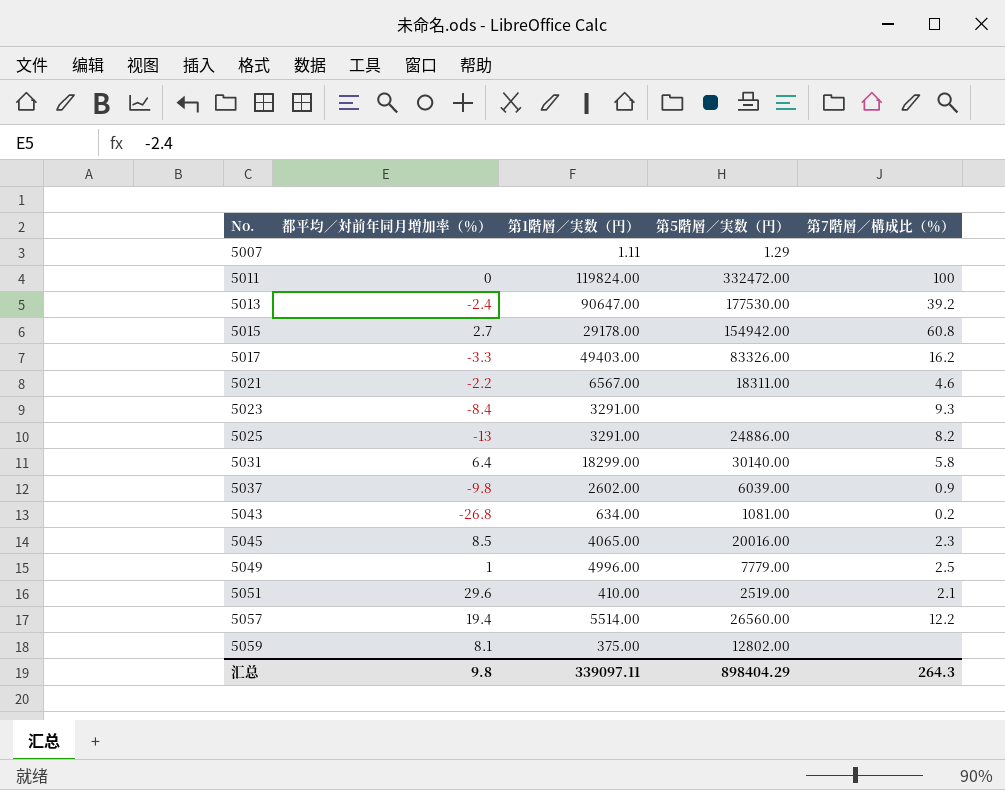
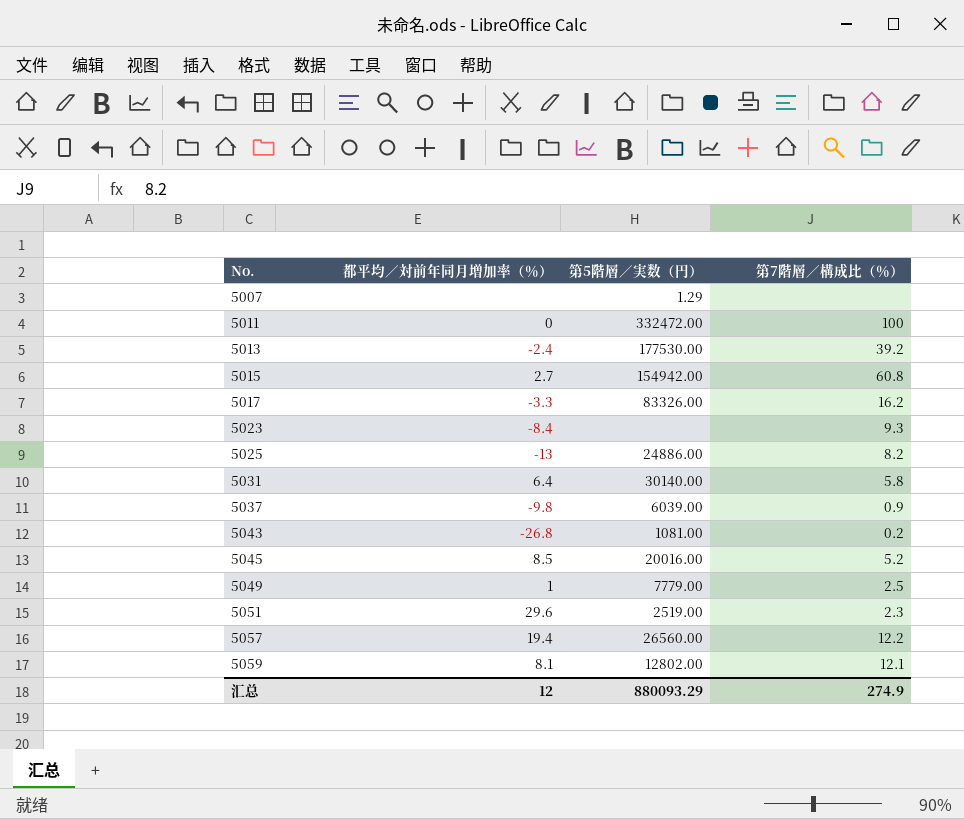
column 第1階層／実数（円） | position: 3 -> none
row 5021: -2.2 | 6567.00 | 18311.00 | 4.6 -> none
5045 | 第7階層／構成比（％）: 2.3 -> 5.2
5051 | 第7階層／構成比（％）: 2.1 -> 2.3
5059 | 第7階層／構成比（％）: none -> 12.1
汇总 | 都平均／対前年同月増加率（％）: 9.8 -> 12
汇总 | 第5階層／実数（円）: 898404.29 -> 880093.29
汇总 | 第7階層／構成比（％）: 264.3 -> 274.9

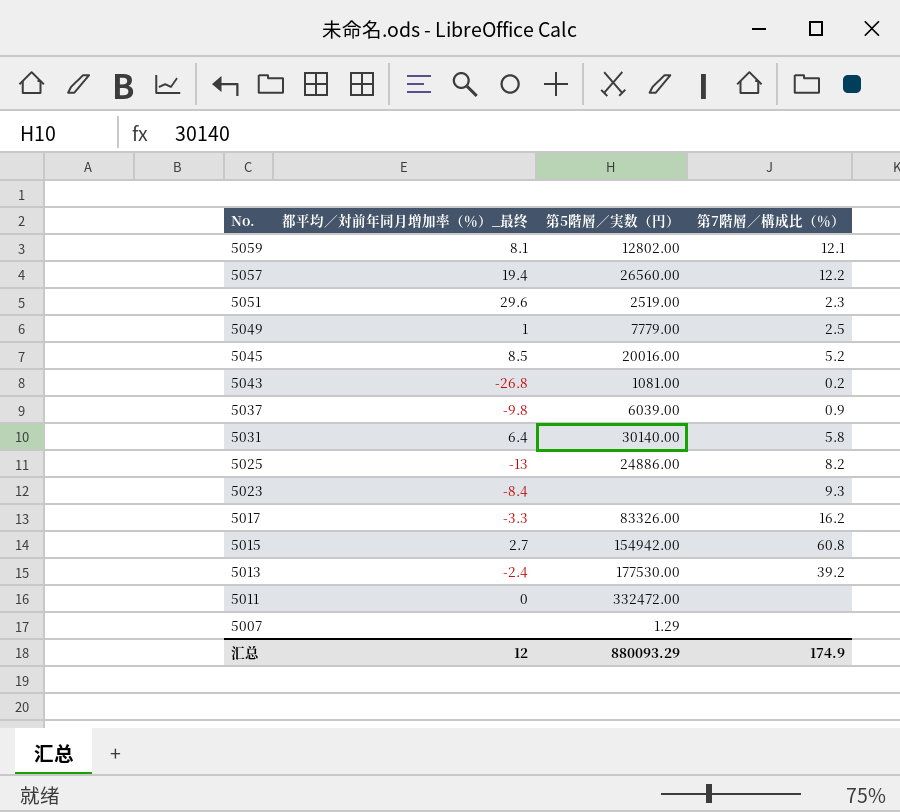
row order: No. ascending -> No. descending
column name: 都平均／対前年同月増加率（％） -> 都平均／対前年同月増加率（％）_最终
5011 | 第7階層／構成比（％）: 100 -> none
汇总 | 第7階層／構成比（％）: 274.9 -> 174.9

